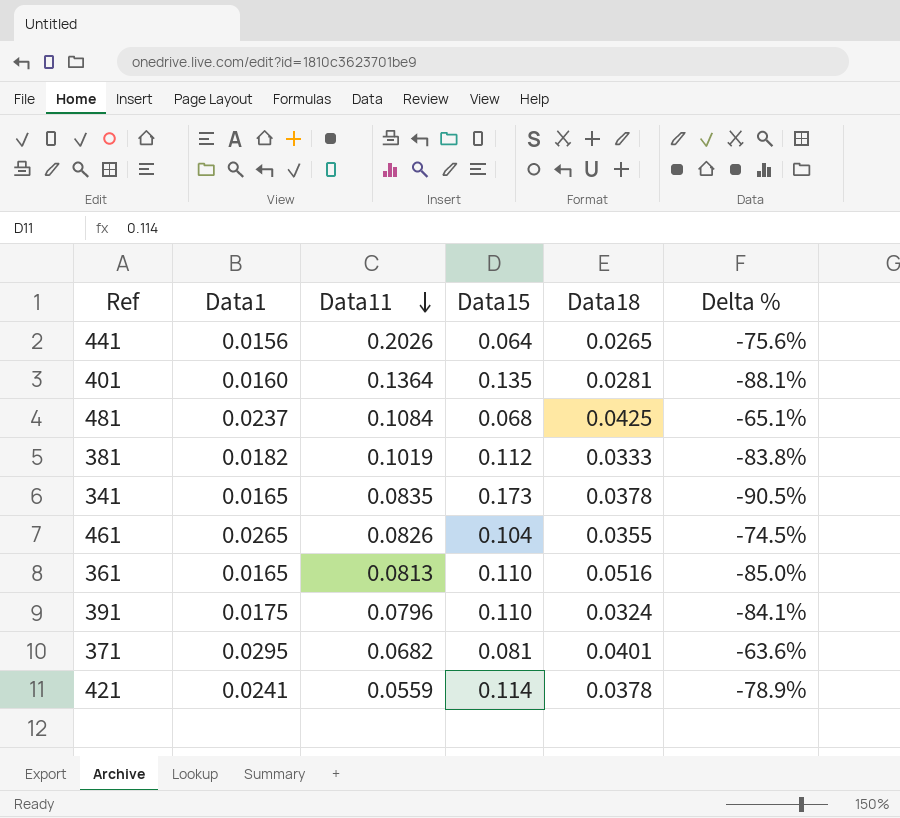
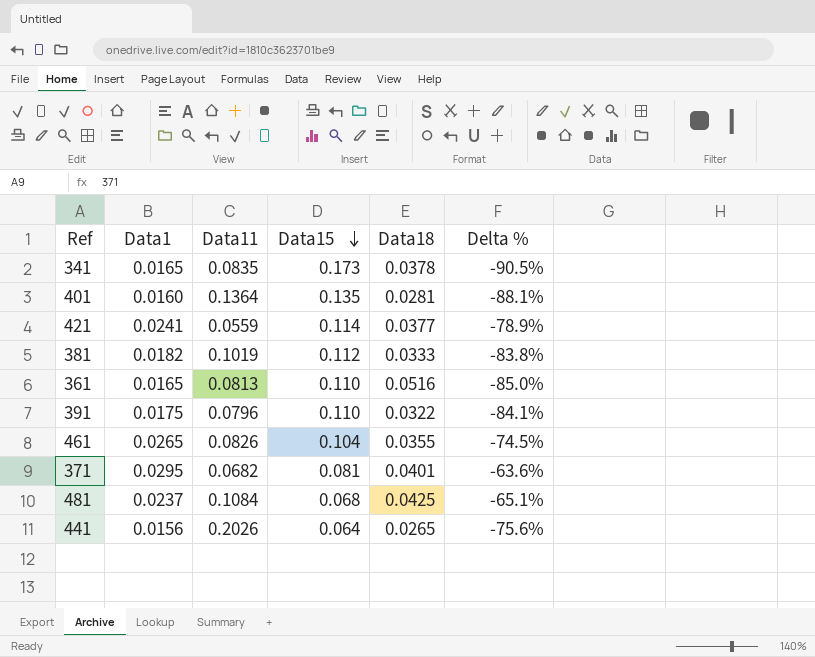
row order: Data11 descending -> Data15 descending
421 | Data18: 0.0378 -> 0.0377
391 | Data18: 0.0324 -> 0.0322

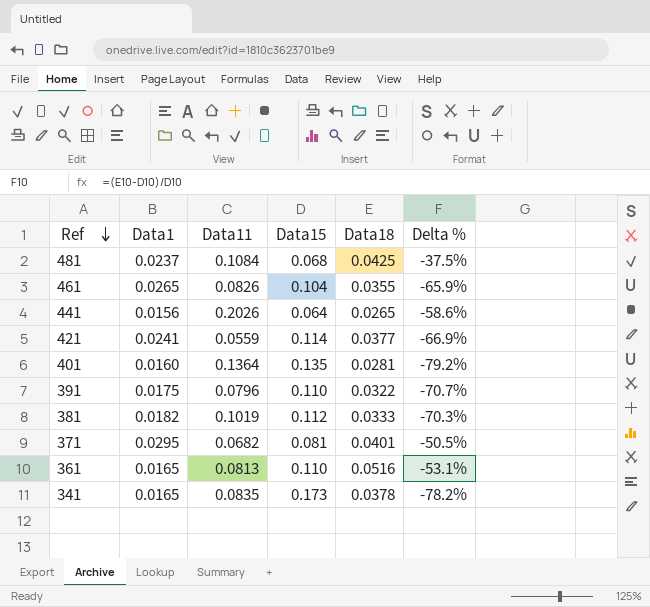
row order: Data15 descending -> Ref descending
column Delta % | formula: ([Data1] - [Data15]) / [Data15] -> ([Data18] - [Data15]) / [Data15]

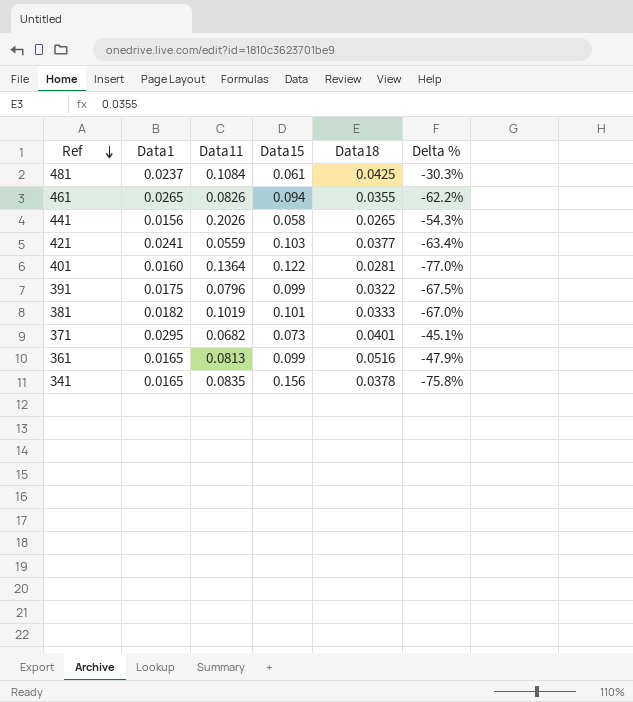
481 | Data15: 0.068 -> 0.061
481 | Delta %: -37.5% -> -30.3%
461 | Data15: 0.104 -> 0.094
461 | Delta %: -65.9% -> -62.2%
441 | Data15: 0.064 -> 0.058
441 | Delta %: -58.6% -> -54.3%
421 | Data15: 0.114 -> 0.103
421 | Delta %: -66.9% -> -63.4%
401 | Data15: 0.135 -> 0.122
401 | Delta %: -79.2% -> -77.0%
391 | Data15: 0.110 -> 0.099
391 | Delta %: -70.7% -> -67.5%
381 | Data15: 0.112 -> 0.101
381 | Delta %: -70.3% -> -67.0%
371 | Data15: 0.081 -> 0.073
371 | Delta %: -50.5% -> -45.1%
361 | Data15: 0.110 -> 0.099
361 | Delta %: -53.1% -> -47.9%
341 | Data15: 0.173 -> 0.156
341 | Delta %: -78.2% -> -75.8%

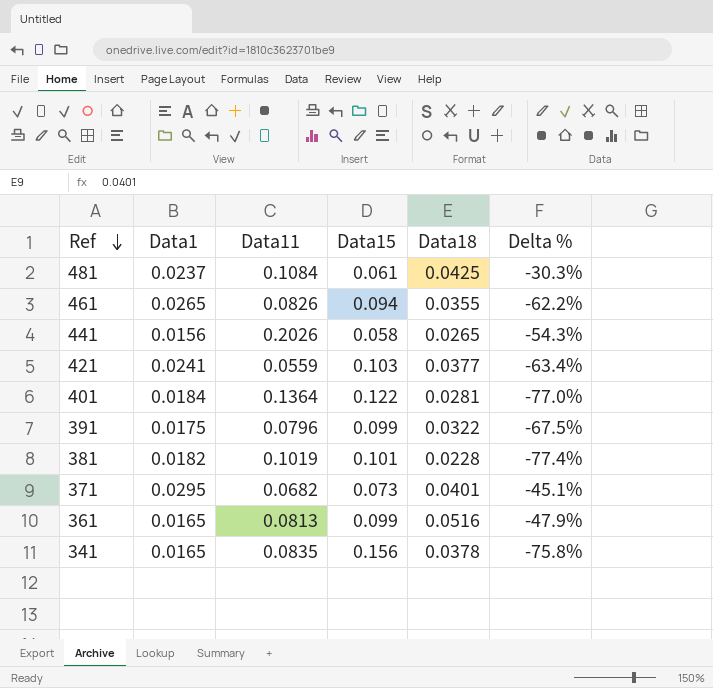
401 | Data1: 0.0160 -> 0.0184
381 | Data18: 0.0333 -> 0.0228
381 | Delta %: -67.0% -> -77.4%

